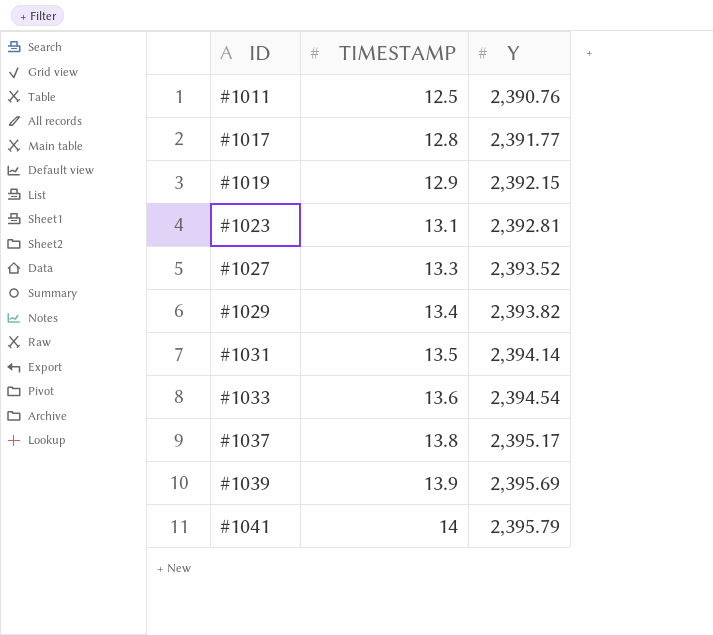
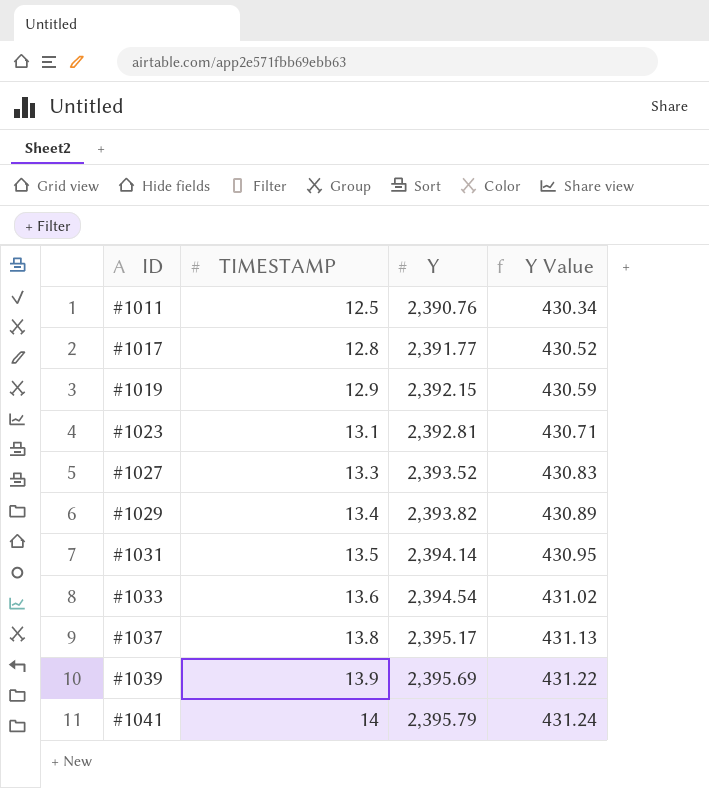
column Y Value | formula: none -> [Y] * 0.18

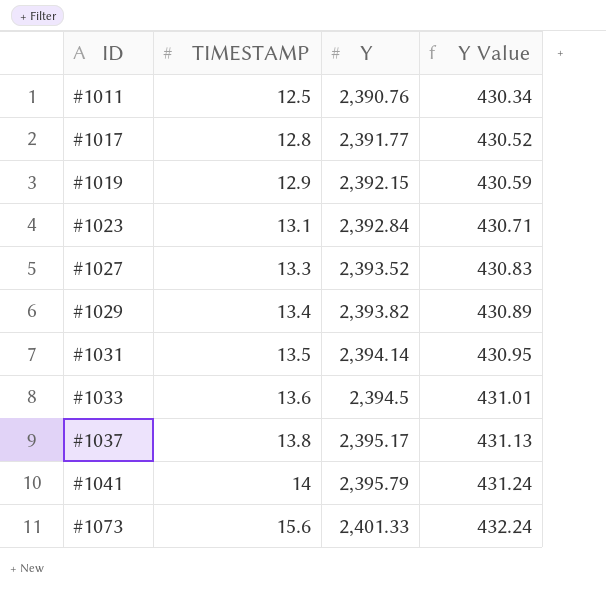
row #1039: 13.9 | 2,395.69 | 431.22 -> none
#1023 | Y: 2,392.81 -> 2,392.84
#1033 | Y: 2,394.54 -> 2,394.5
#1033 | Y Value: 431.02 -> 431.01
row #1073: none -> 15.6 | 2,401.33 | 432.24

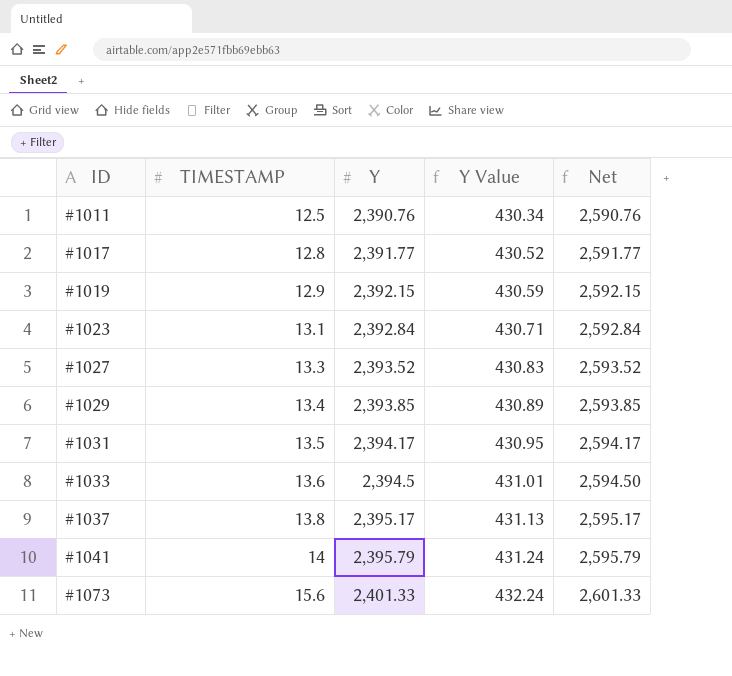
column Net | formula: none -> [Y] + 200
#1029 | Y: 2,393.82 -> 2,393.85
#1031 | Y: 2,394.14 -> 2,394.17

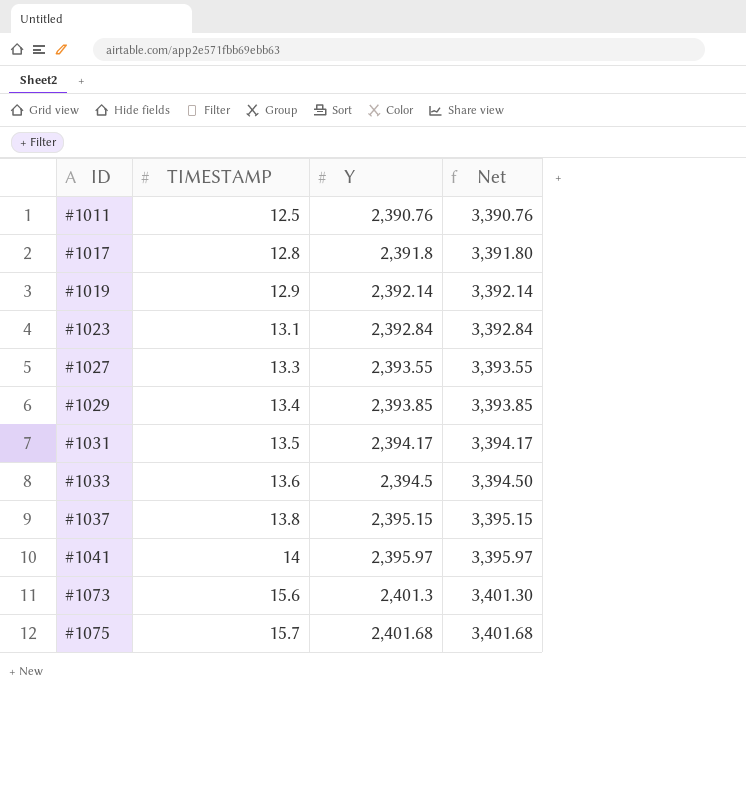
column Y Value | formula: [Y] * 0.18 -> none
column Net | formula: [Y] + 200 -> [Y] + 1000
#1017 | Y: 2,391.77 -> 2,391.8
#1019 | Y: 2,392.15 -> 2,392.14
#1027 | Y: 2,393.52 -> 2,393.55
#1037 | Y: 2,395.17 -> 2,395.15
#1041 | Y: 2,395.79 -> 2,395.97
#1073 | Y: 2,401.33 -> 2,401.3
row #1075: none -> 15.7 | 2,401.68 | 3,401.68

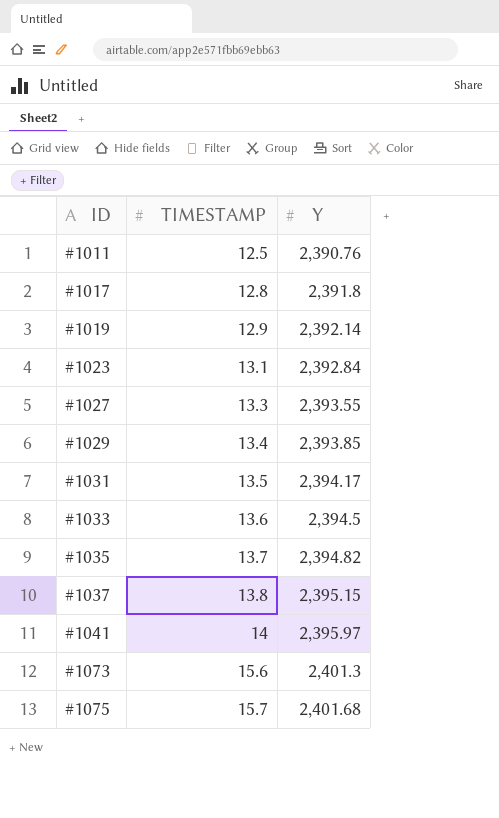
column Net | formula: [Y] + 1000 -> none
row #1035: none -> 13.7 | 2,394.82

